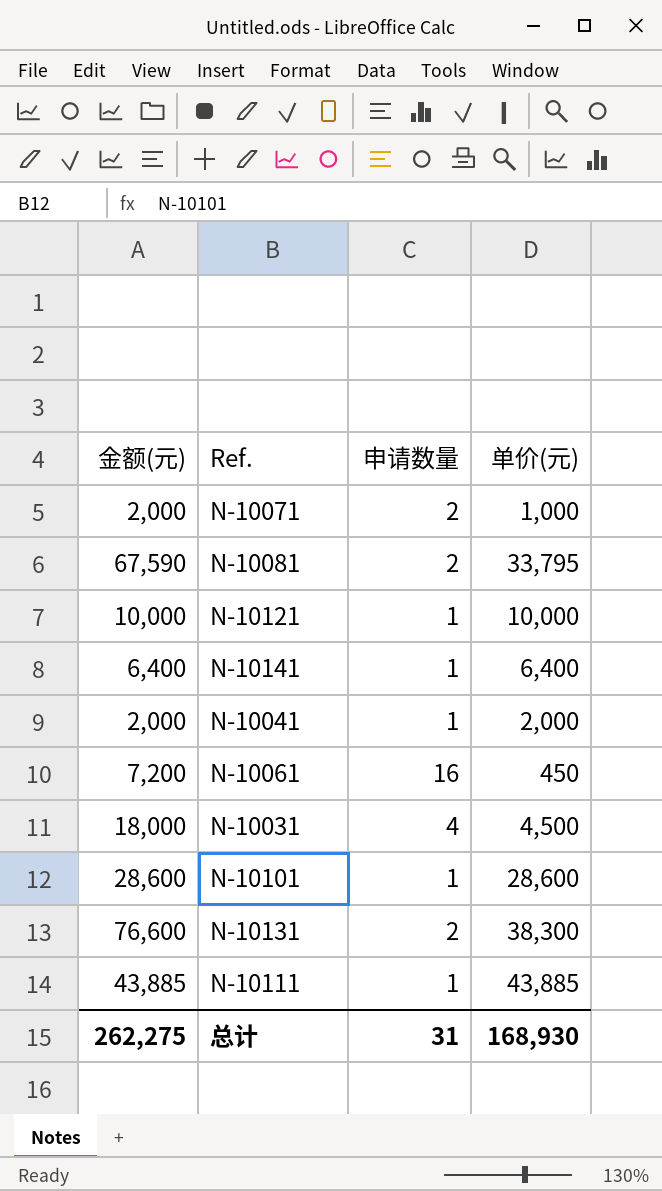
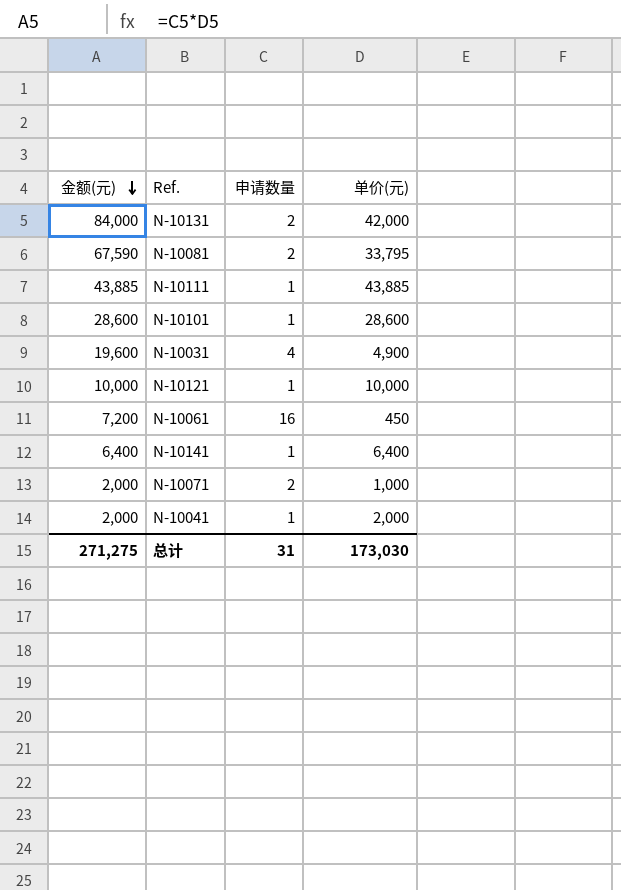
row order: none -> 金额(元) descending
N-10131 | 金额(元): 76,600 -> 84,000
N-10131 | 单价(元): 38,300 -> 42,000
N-10031 | 金额(元): 18,000 -> 19,600
N-10031 | 单价(元): 4,500 -> 4,900
总计 | 金额(元): 262,275 -> 271,275
总计 | 单价(元): 168,930 -> 173,030

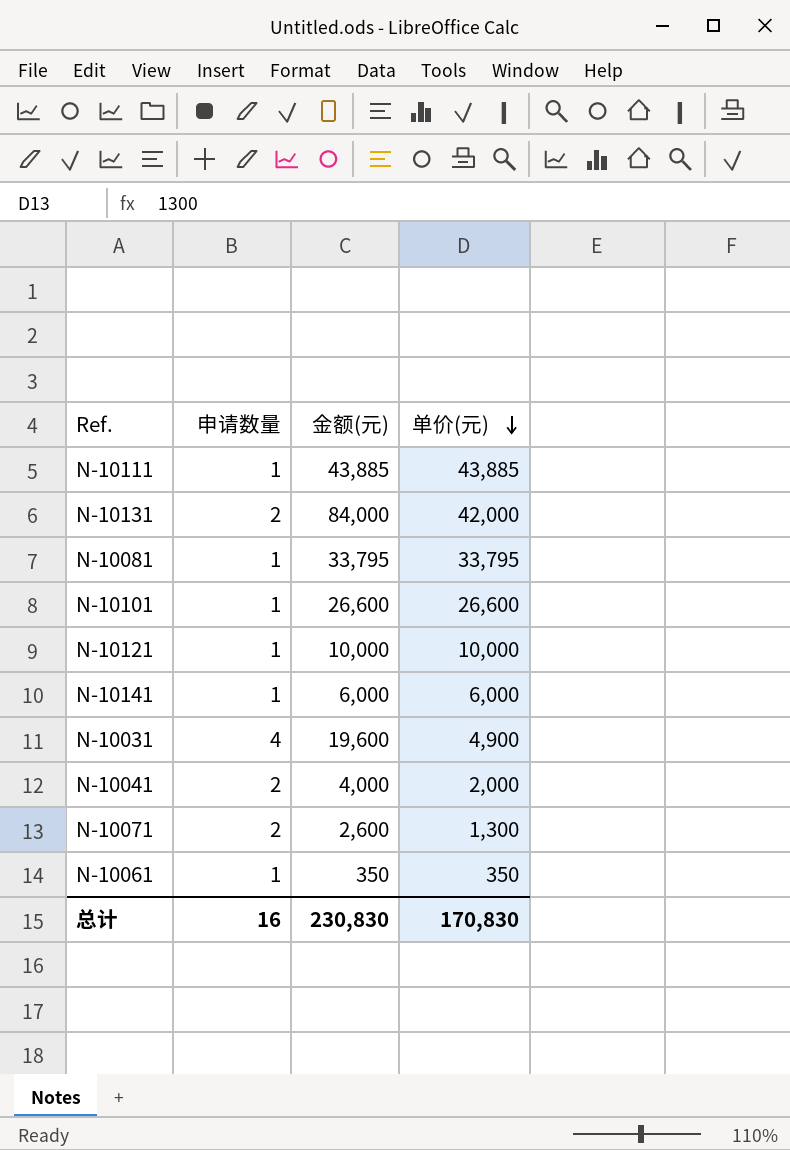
row order: 金额(元) descending -> 单价(元) descending
column 金额(元) | position: 1 -> 3
N-10081 | 申请数量: 2 -> 1
N-10081 | 金额(元): 67,590 -> 33,795
N-10101 | 金额(元): 28,600 -> 26,600
N-10101 | 单价(元): 28,600 -> 26,600
N-10141 | 金额(元): 6,400 -> 6,000
N-10141 | 单价(元): 6,400 -> 6,000
N-10041 | 申请数量: 1 -> 2
N-10041 | 金额(元): 2,000 -> 4,000
N-10071 | 金额(元): 2,000 -> 2,600
N-10071 | 单价(元): 1,000 -> 1,300
N-10061 | 申请数量: 16 -> 1
N-10061 | 金额(元): 7,200 -> 350
N-10061 | 单价(元): 450 -> 350
总计 | 申请数量: 31 -> 16
总计 | 金额(元): 271,275 -> 230,830
总计 | 单价(元): 173,030 -> 170,830

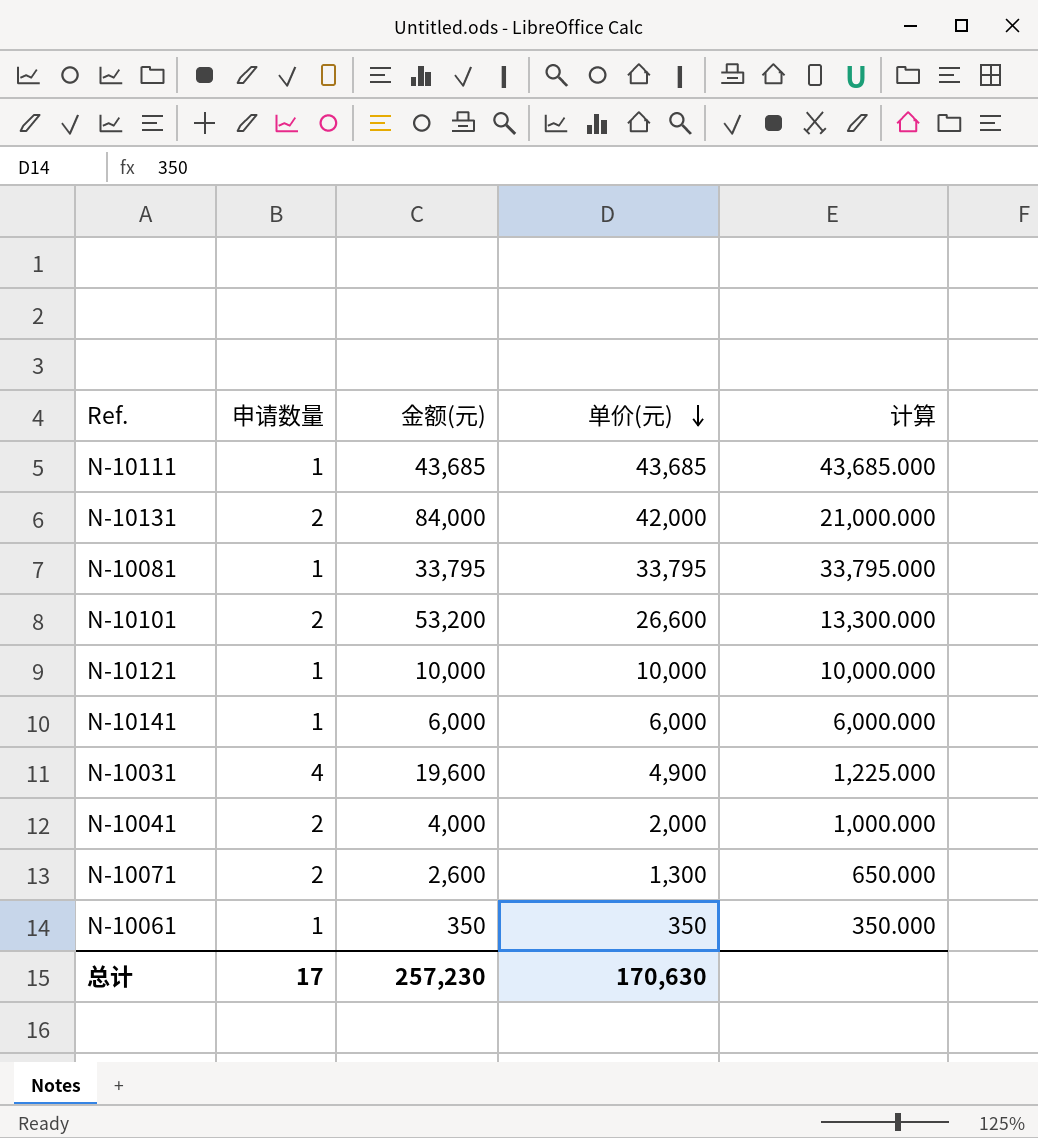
column 计算 | formula: none -> [单价(元)] / [申请数量]
N-10111 | 金额(元): 43,885 -> 43,685
N-10111 | 单价(元): 43,885 -> 43,685
N-10101 | 申请数量: 1 -> 2
N-10101 | 金额(元): 26,600 -> 53,200
总计 | 申请数量: 16 -> 17
总计 | 金额(元): 230,830 -> 257,230
总计 | 单价(元): 170,830 -> 170,630

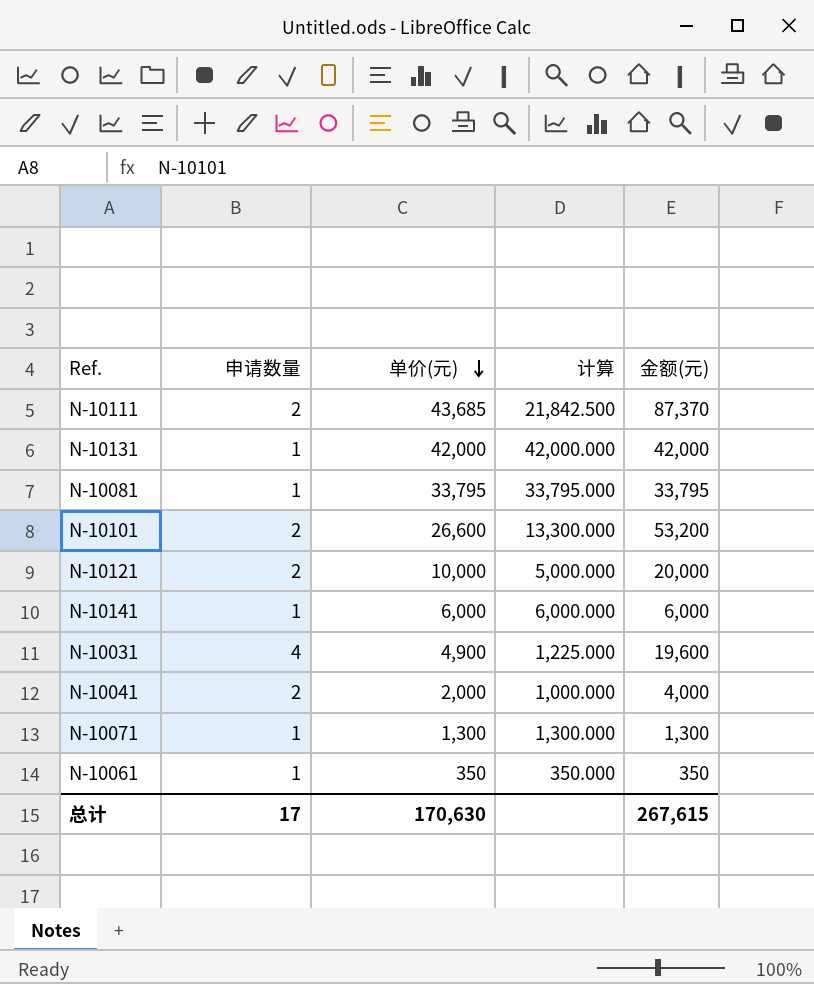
column 金额(元) | position: 3 -> 5
N-10111 | 申请数量: 1 -> 2
N-10111 | 计算: 43,685.000 -> 21,842.500
N-10111 | 金额(元): 43,685 -> 87,370
N-10131 | 申请数量: 2 -> 1
N-10131 | 计算: 21,000.000 -> 42,000.000
N-10131 | 金额(元): 84,000 -> 42,000
N-10121 | 申请数量: 1 -> 2
N-10121 | 计算: 10,000.000 -> 5,000.000
N-10121 | 金额(元): 10,000 -> 20,000
N-10071 | 申请数量: 2 -> 1
N-10071 | 计算: 650.000 -> 1,300.000
N-10071 | 金额(元): 2,600 -> 1,300
总计 | 金额(元): 257,230 -> 267,615

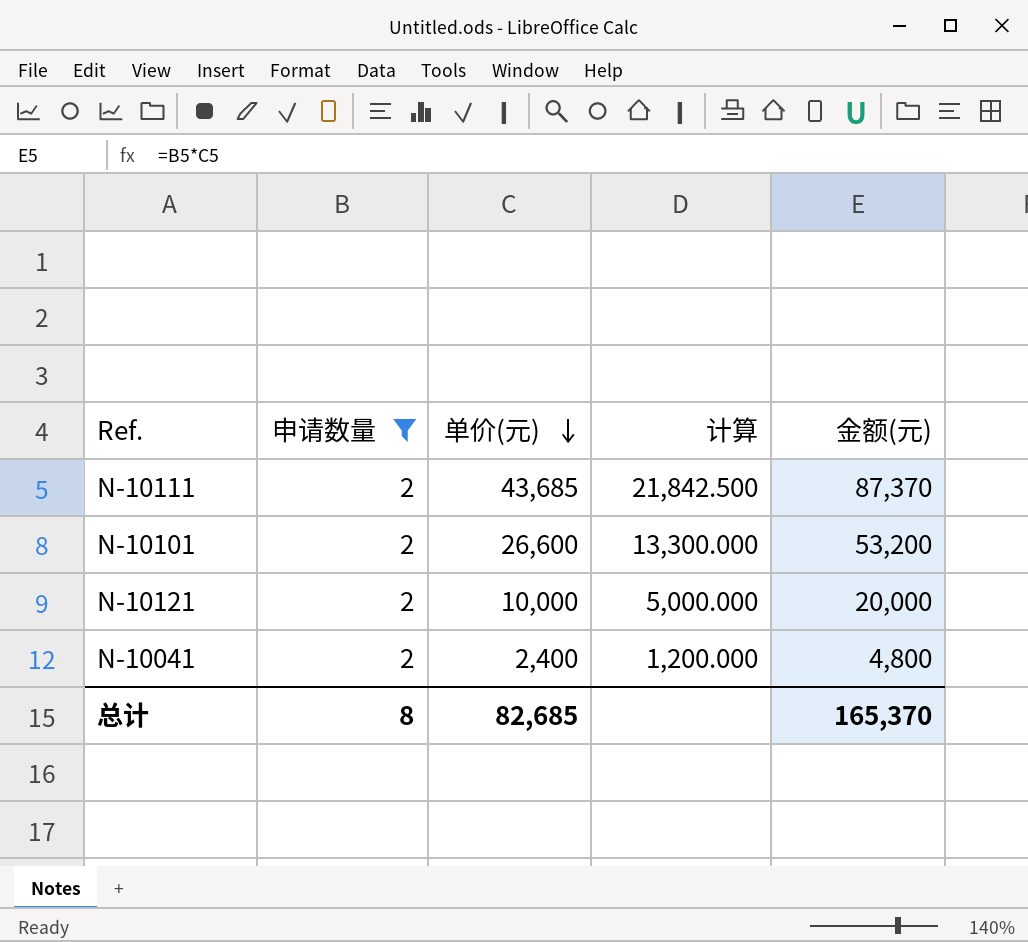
filter: none -> 申请数量 = 2
N-10041 | 单价(元): 2,000 -> 2,400
N-10041 | 计算: 1,000.000 -> 1,200.000
N-10041 | 金额(元): 4,000 -> 4,800
总计 | 申请数量: 17 -> 8
总计 | 单价(元): 170,630 -> 82,685
总计 | 金额(元): 267,615 -> 165,370

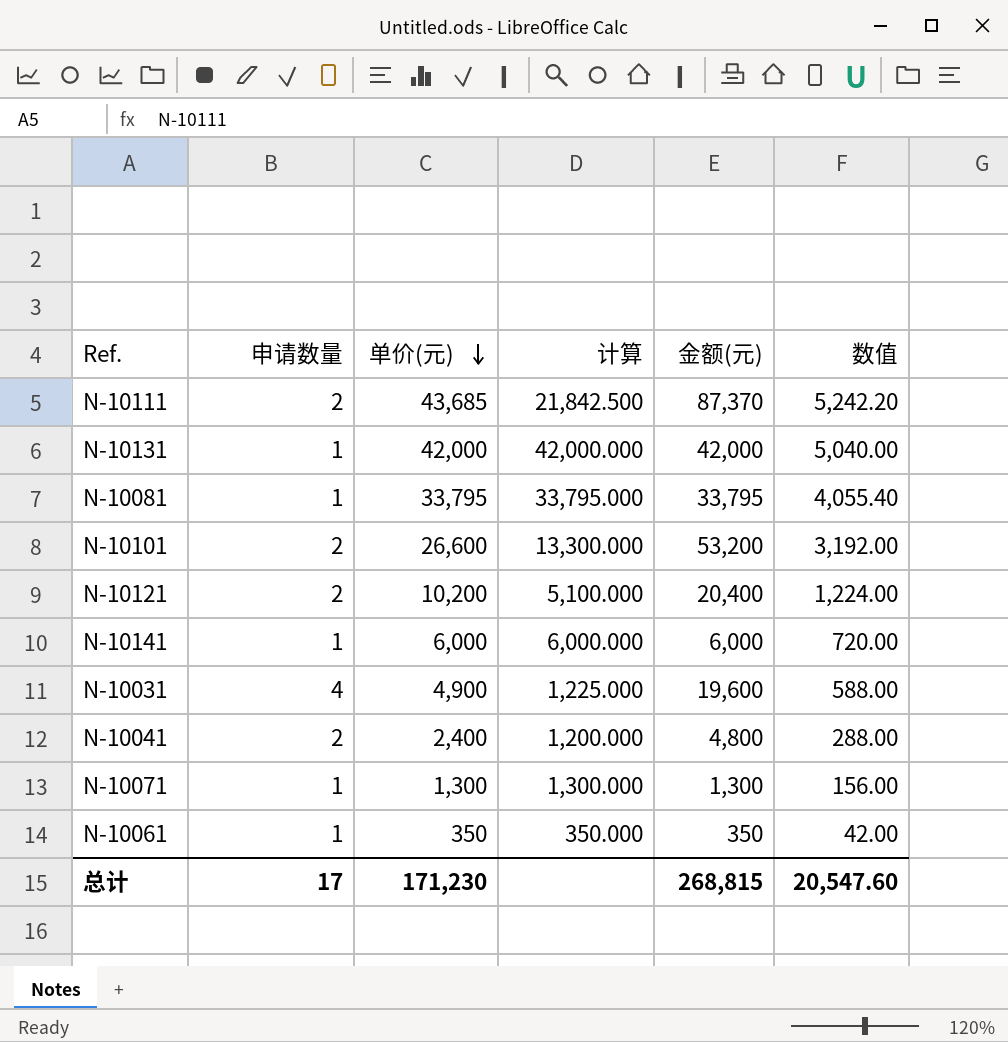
filter: 申请数量 = 2 -> none
column 数值 | formula: none -> [单价(元)] * 0.12
N-10121 | 单价(元): 10,000 -> 10,200
N-10121 | 计算: 5,000.000 -> 5,100.000
N-10121 | 金额(元): 20,000 -> 20,400
总计 | 申请数量: 8 -> 17
总计 | 单价(元): 82,685 -> 171,230
总计 | 金额(元): 165,370 -> 268,815

